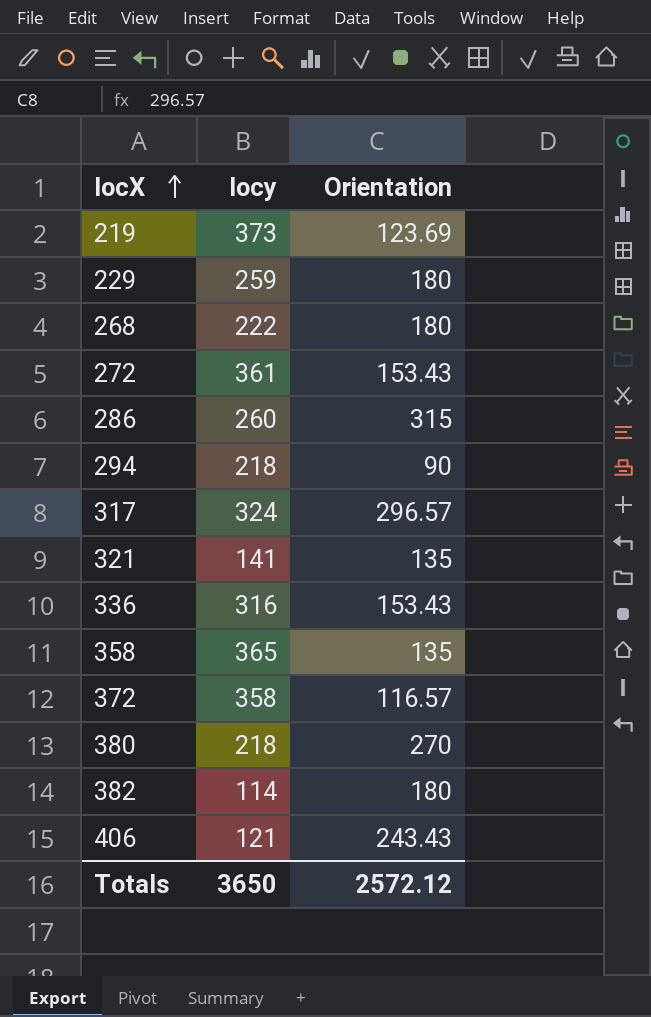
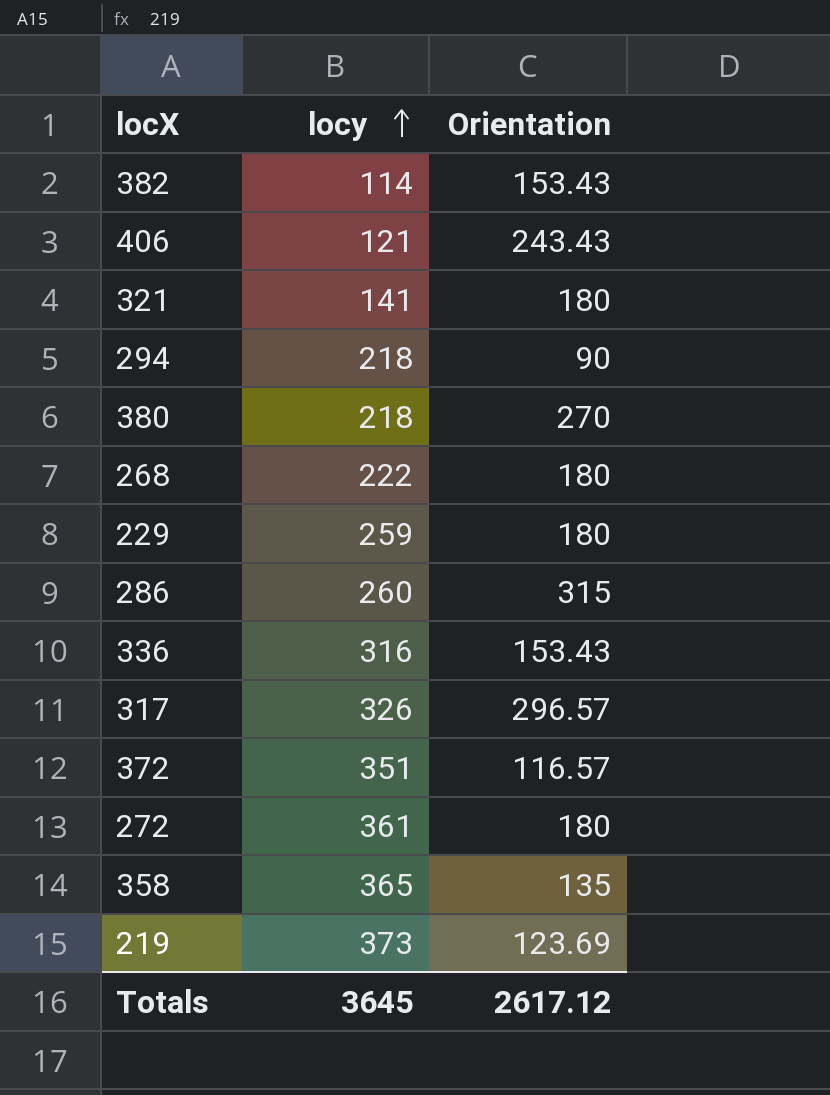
row order: locX ascending -> locy ascending
382 | Orientation: 180 -> 153.43
321 | Orientation: 135 -> 180
317 | locy: 324 -> 326
372 | locy: 358 -> 351
272 | Orientation: 153.43 -> 180
Totals | locy: 3650 -> 3645
Totals | Orientation: 2572.12 -> 2617.12

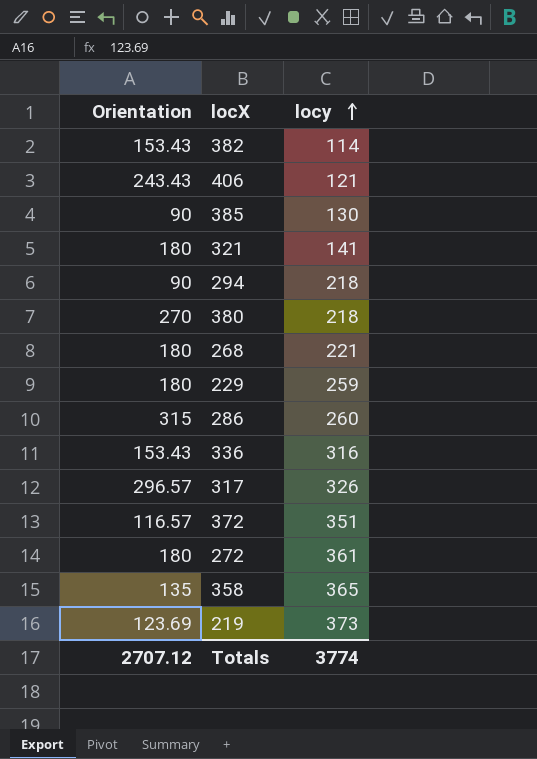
column Orientation | position: 3 -> 1
row 385: none -> 90 | 130
268 | locy: 222 -> 221
Totals | Orientation: 2617.12 -> 2707.12
Totals | locy: 3645 -> 3774

